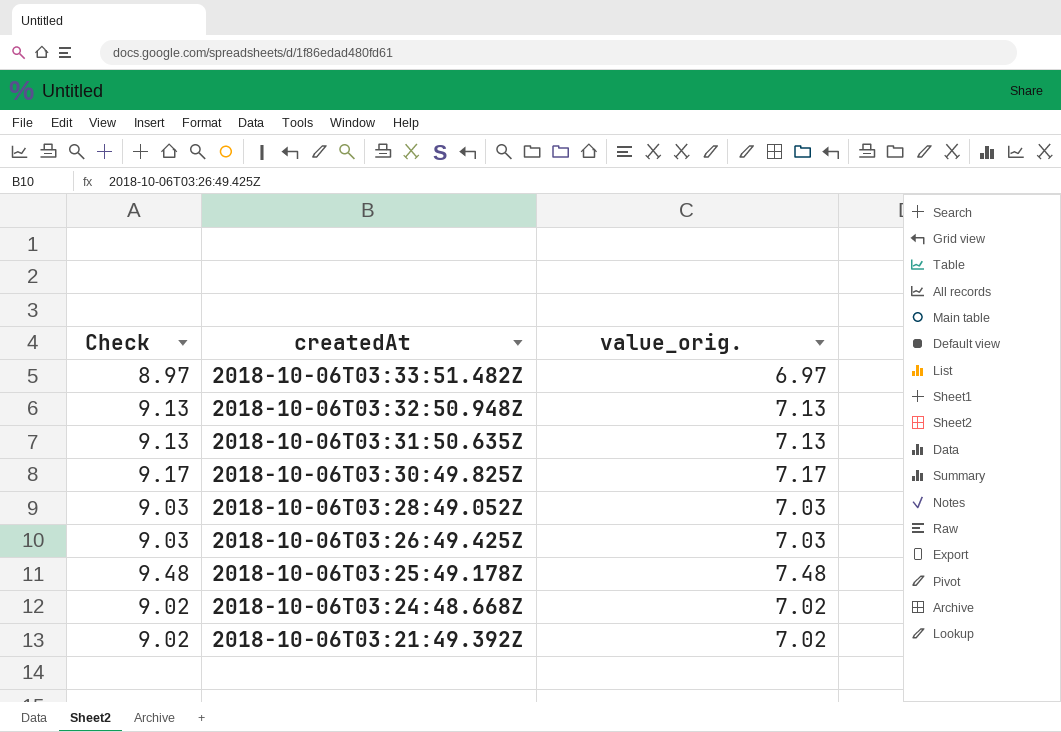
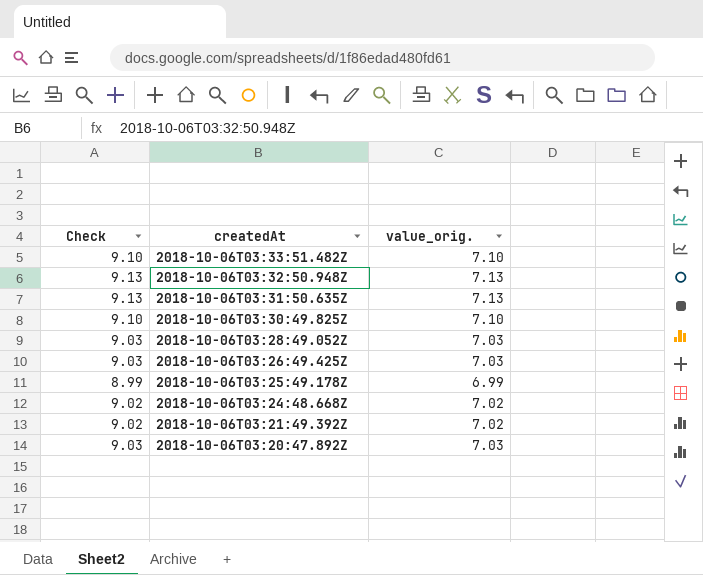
2018-10-06T03:33:51.482Z | Check: 8.97 -> 9.10
2018-10-06T03:33:51.482Z | value_orig.: 6.97 -> 7.10
2018-10-06T03:30:49.825Z | Check: 9.17 -> 9.10
2018-10-06T03:30:49.825Z | value_orig.: 7.17 -> 7.10
2018-10-06T03:25:49.178Z | Check: 9.48 -> 8.99
2018-10-06T03:25:49.178Z | value_orig.: 7.48 -> 6.99
row 2018-10-06T03:20:47.892Z: none -> 9.03 | 7.03

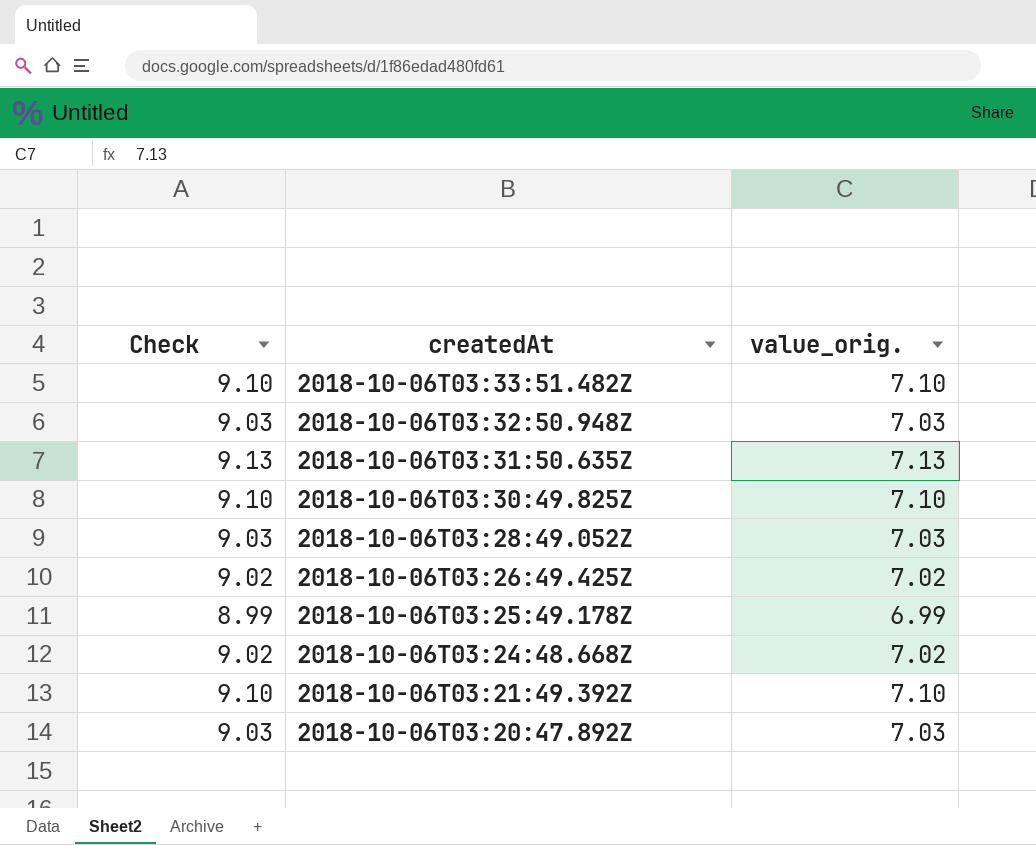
2018-10-06T03:32:50.948Z | Check: 9.13 -> 9.03
2018-10-06T03:32:50.948Z | value_orig.: 7.13 -> 7.03
2018-10-06T03:26:49.425Z | Check: 9.03 -> 9.02
2018-10-06T03:26:49.425Z | value_orig.: 7.03 -> 7.02
2018-10-06T03:21:49.392Z | Check: 9.02 -> 9.10
2018-10-06T03:21:49.392Z | value_orig.: 7.02 -> 7.10

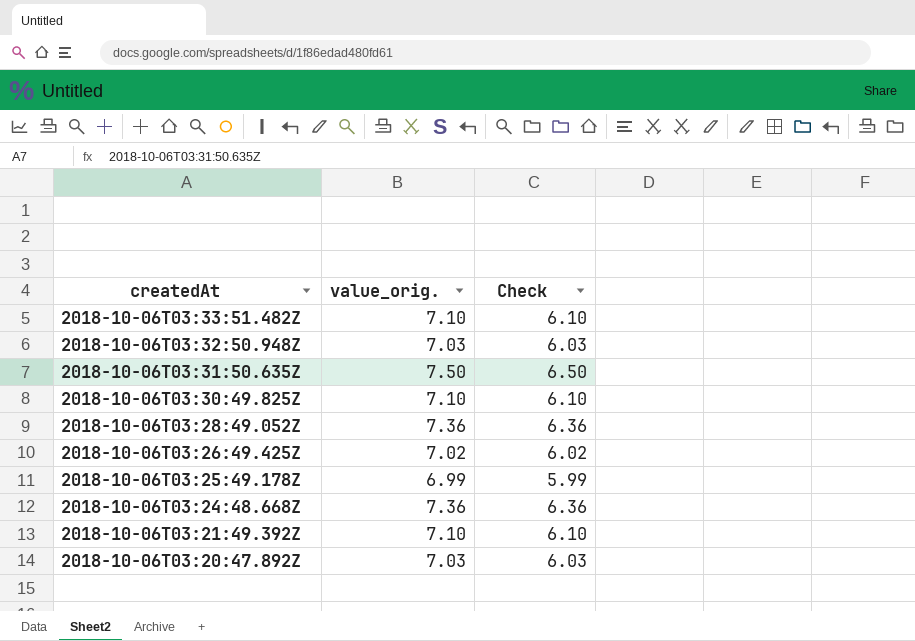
column Check | formula: [value_orig.] + 2 -> [value_orig.] - 1
column Check | position: 1 -> 3
2018-10-06T03:31:50.635Z | value_orig.: 7.13 -> 7.50
2018-10-06T03:28:49.052Z | value_orig.: 7.03 -> 7.36
2018-10-06T03:24:48.668Z | value_orig.: 7.02 -> 7.36

